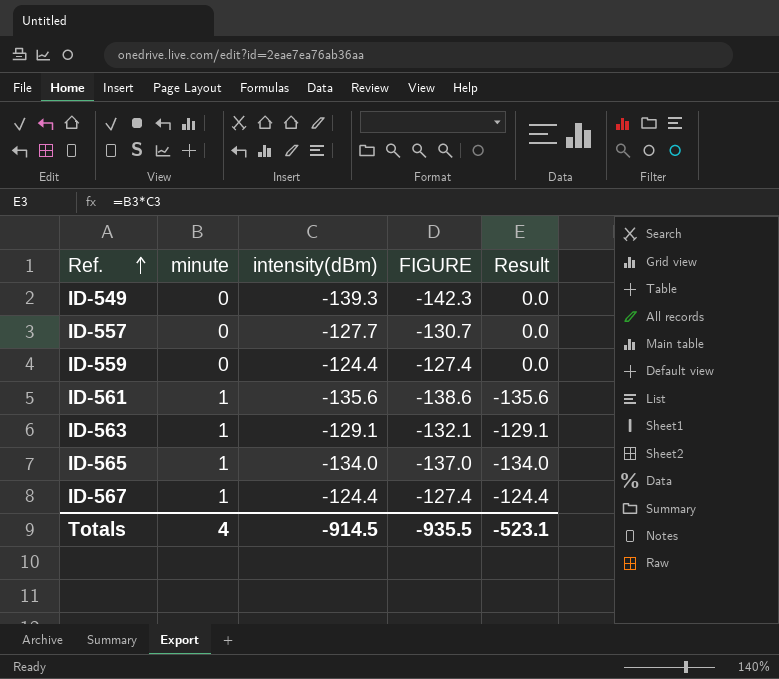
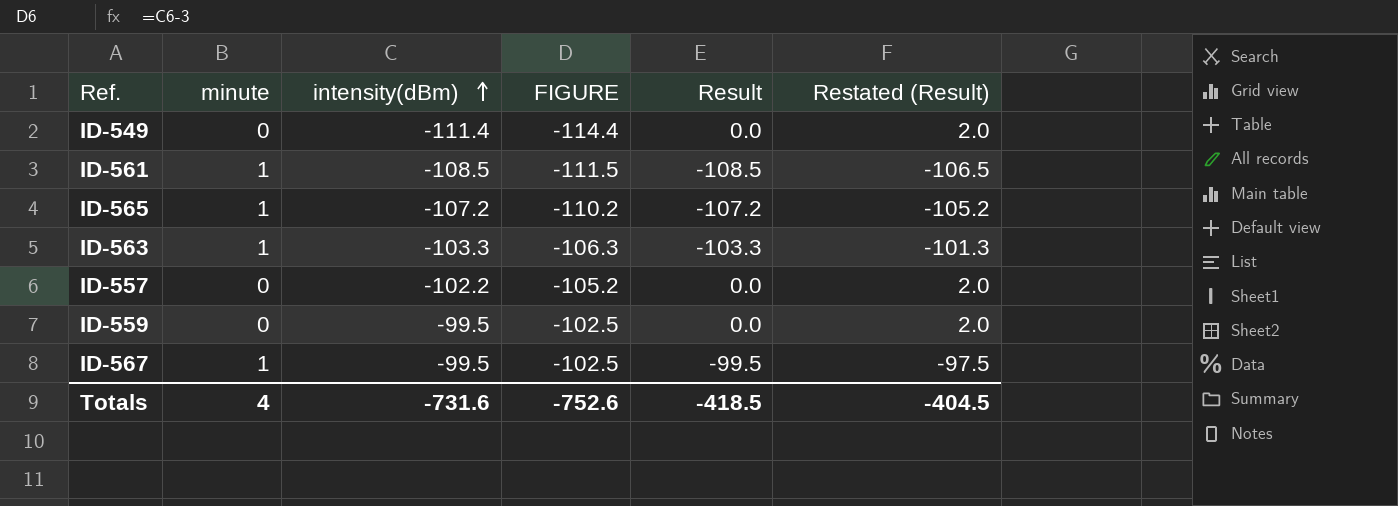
row order: Ref. ascending -> intensity(dBm) ascending
column Restated (Result) | formula: none -> [Result] + 2
ID-549 | intensity(dBm): -139.3 -> -111.4
ID-549 | FIGURE: -142.3 -> -114.4
ID-561 | intensity(dBm): -135.6 -> -108.5
ID-561 | FIGURE: -138.6 -> -111.5
ID-561 | Result: -135.6 -> -108.5
ID-565 | intensity(dBm): -134.0 -> -107.2
ID-565 | FIGURE: -137.0 -> -110.2
ID-565 | Result: -134.0 -> -107.2
ID-563 | intensity(dBm): -129.1 -> -103.3
ID-563 | FIGURE: -132.1 -> -106.3
ID-563 | Result: -129.1 -> -103.3
ID-557 | intensity(dBm): -127.7 -> -102.2
ID-557 | FIGURE: -130.7 -> -105.2
ID-559 | intensity(dBm): -124.4 -> -99.5
ID-559 | FIGURE: -127.4 -> -102.5
ID-567 | intensity(dBm): -124.4 -> -99.5
ID-567 | FIGURE: -127.4 -> -102.5
ID-567 | Result: -124.4 -> -99.5
Totals | intensity(dBm): -914.5 -> -731.6
Totals | FIGURE: -935.5 -> -752.6
Totals | Result: -523.1 -> -418.5

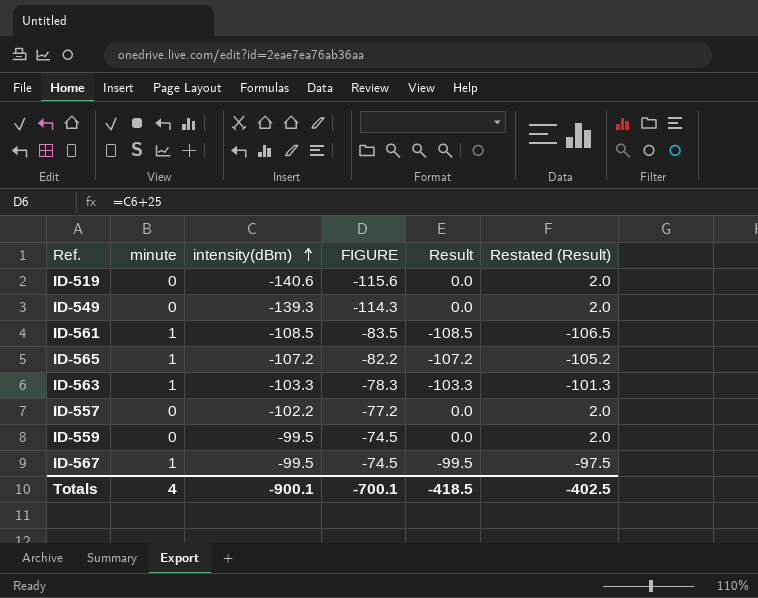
column FIGURE | formula: [intensity(dBm)] - 3 -> [intensity(dBm)] + 25
row ID-519: none -> 0 | -140.6 | -115.6 | 0.0 | 2.0
ID-549 | intensity(dBm): -111.4 -> -139.3
Totals | intensity(dBm): -731.6 -> -900.1
Totals | FIGURE: -752.6 -> -700.1
Totals | Restated (Result): -404.5 -> -402.5

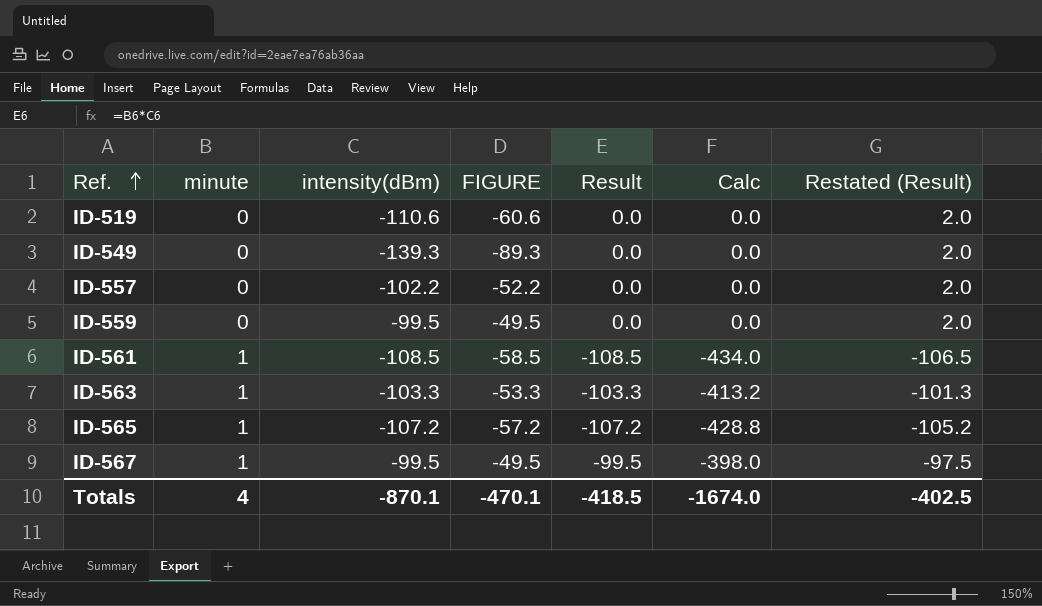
row order: intensity(dBm) ascending -> Ref. ascending
column FIGURE | formula: [intensity(dBm)] + 25 -> [intensity(dBm)] + 50
column Calc | formula: none -> [Result] * 4
ID-519 | intensity(dBm): -140.6 -> -110.6
Totals | intensity(dBm): -900.1 -> -870.1
Totals | FIGURE: -700.1 -> -470.1

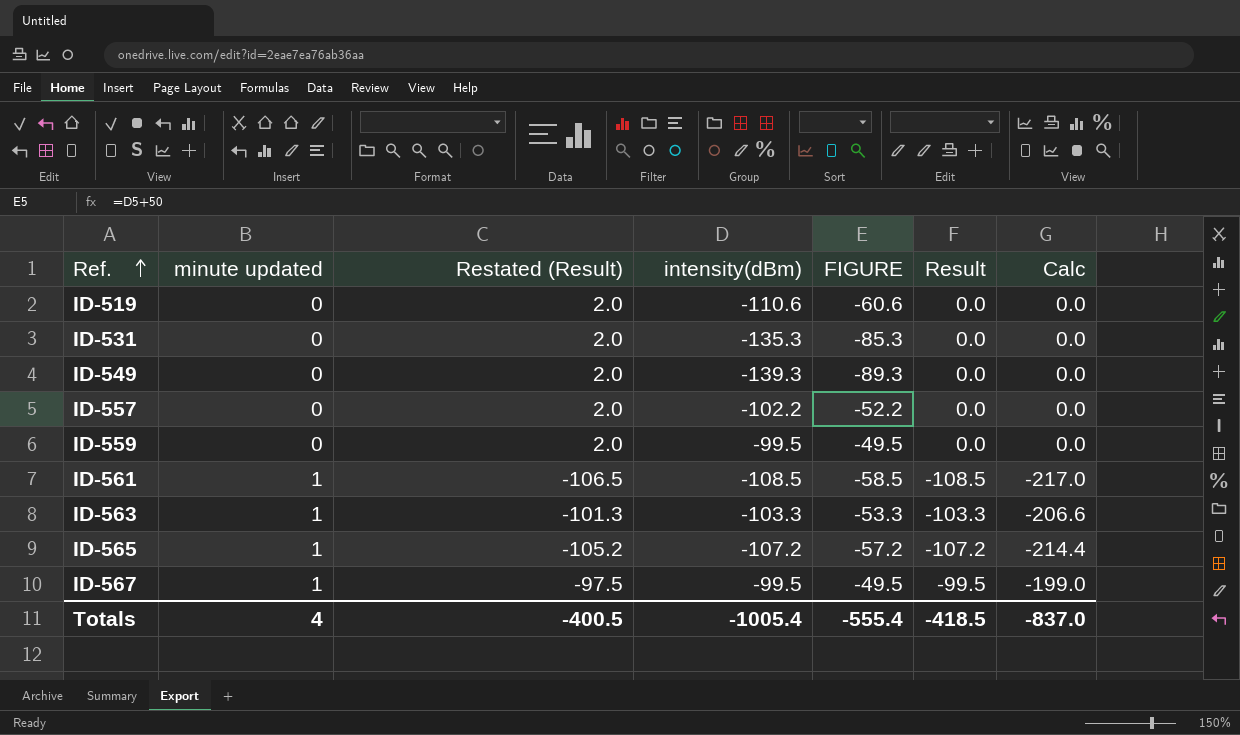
column name: minute -> minute updated
column Restated (Result) | position: 7 -> 3
column Calc | formula: [Result] * 4 -> [Result] * 2
row ID-531: none -> 0 | 2.0 | -135.3 | -85.3 | 0.0 | 0.0
Totals | Restated (Result): -402.5 -> -400.5
Totals | intensity(dBm): -870.1 -> -1005.4
Totals | FIGURE: -470.1 -> -555.4
Totals | Calc: -1674.0 -> -837.0

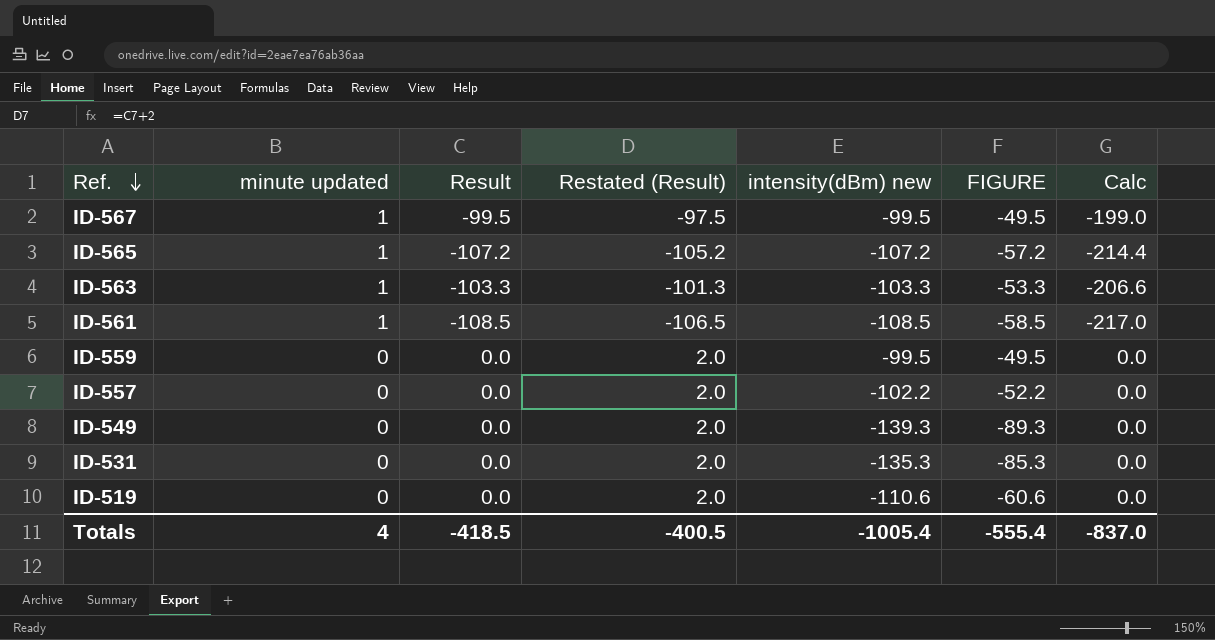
row order: Ref. ascending -> Ref. descending
column Result | position: 6 -> 3
column name: intensity(dBm) -> intensity(dBm) new

